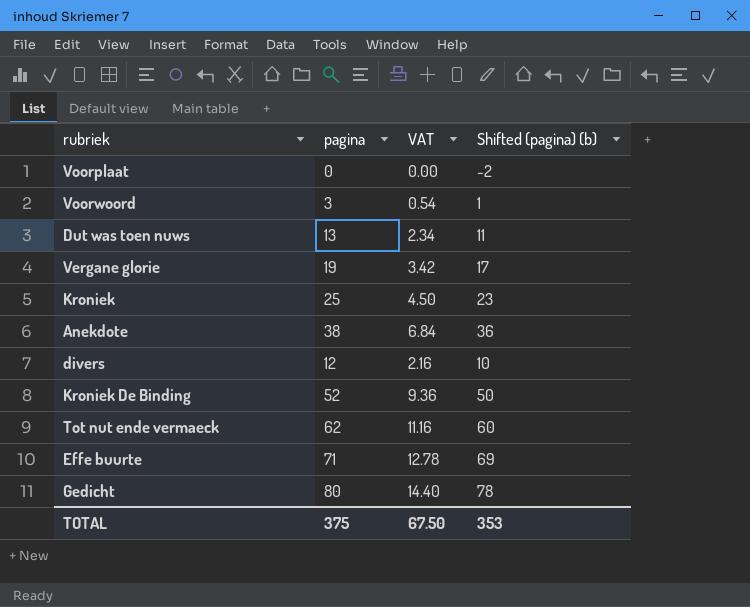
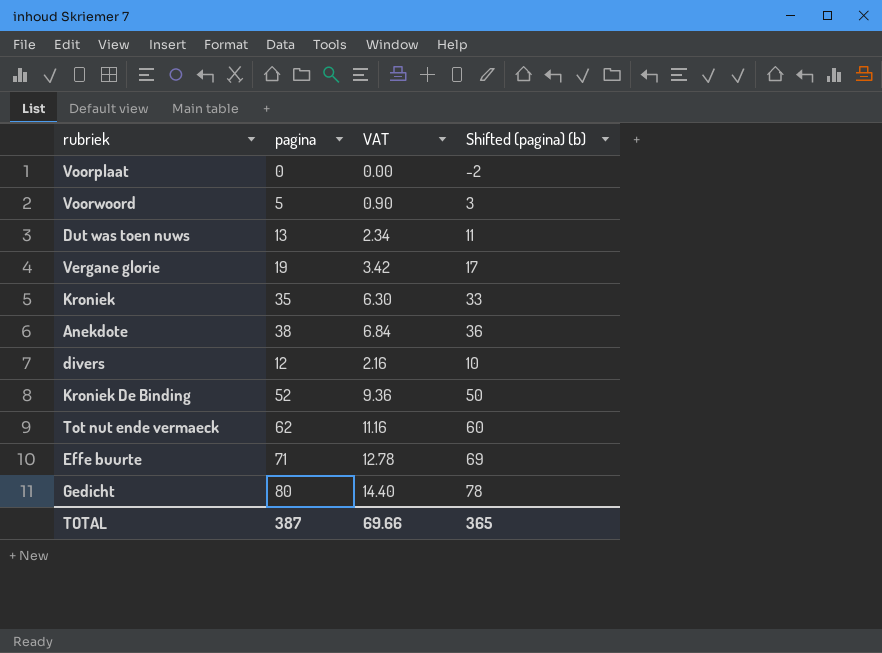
Voorwoord | pagina: 3 -> 5
Voorwoord | VAT: 0.54 -> 0.90
Voorwoord | Shifted (pagina) (b): 1 -> 3
Kroniek | pagina: 25 -> 35
Kroniek | VAT: 4.50 -> 6.30
Kroniek | Shifted (pagina) (b): 23 -> 33
TOTAL | pagina: 375 -> 387
TOTAL | VAT: 67.50 -> 69.66
TOTAL | Shifted (pagina) (b): 353 -> 365

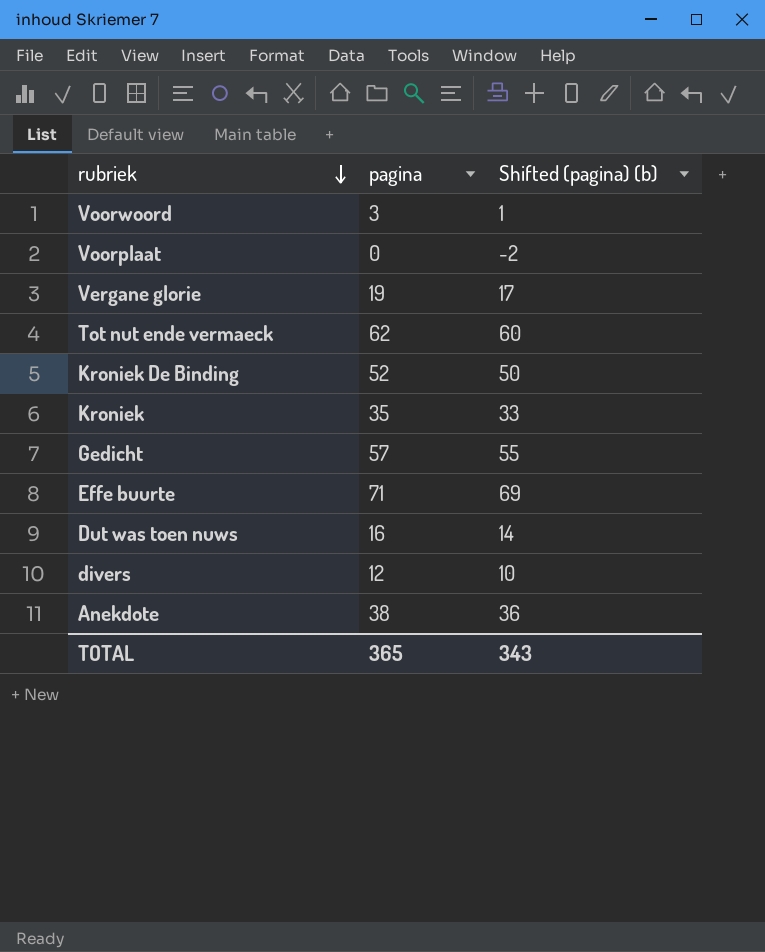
row order: none -> rubriek descending
column VAT | formula: [pagina] * 0.18 -> none
Voorwoord | pagina: 5 -> 3
Voorwoord | Shifted (pagina) (b): 3 -> 1
Gedicht | pagina: 80 -> 57
Gedicht | Shifted (pagina) (b): 78 -> 55
Dut was toen nuws | pagina: 13 -> 16
Dut was toen nuws | Shifted (pagina) (b): 11 -> 14
TOTAL | pagina: 387 -> 365
TOTAL | Shifted (pagina) (b): 365 -> 343

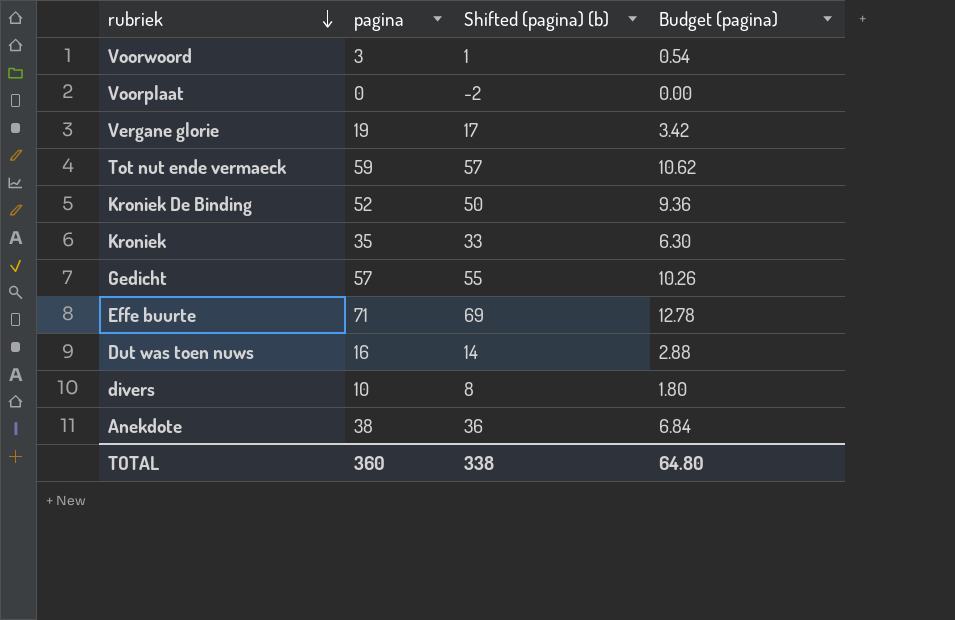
column Budget (pagina) | formula: none -> [pagina] * 0.18
Tot nut ende vermaeck | pagina: 62 -> 59
Tot nut ende vermaeck | Shifted (pagina) (b): 60 -> 57
divers | pagina: 12 -> 10
divers | Shifted (pagina) (b): 10 -> 8
TOTAL | pagina: 365 -> 360
TOTAL | Shifted (pagina) (b): 343 -> 338

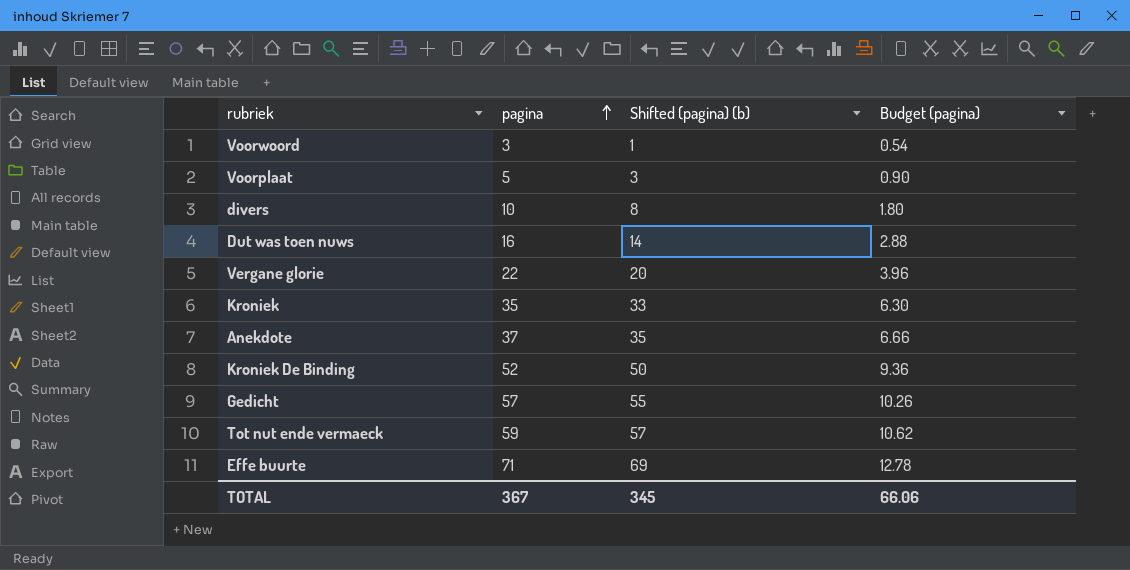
row order: rubriek descending -> pagina ascending
Voorplaat | pagina: 0 -> 5
Voorplaat | Shifted (pagina) (b): -2 -> 3
Voorplaat | Budget (pagina): 0.00 -> 0.90
Vergane glorie | pagina: 19 -> 22
Vergane glorie | Shifted (pagina) (b): 17 -> 20
Vergane glorie | Budget (pagina): 3.42 -> 3.96
Anekdote | pagina: 38 -> 37
Anekdote | Shifted (pagina) (b): 36 -> 35
Anekdote | Budget (pagina): 6.84 -> 6.66
TOTAL | pagina: 360 -> 367
TOTAL | Shifted (pagina) (b): 338 -> 345
TOTAL | Budget (pagina): 64.80 -> 66.06

